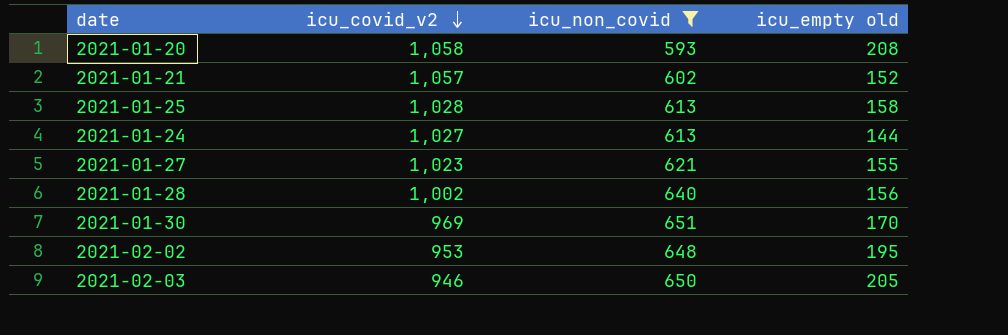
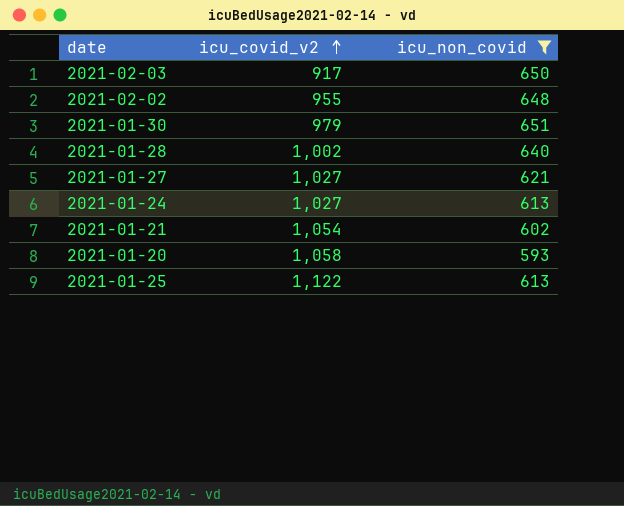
row order: icu_covid_v2 descending -> icu_covid_v2 ascending
column icu_empty old | position: 4 -> none
2021-02-03 | icu_covid_v2: 946 -> 917
2021-02-02 | icu_covid_v2: 953 -> 955
2021-01-30 | icu_covid_v2: 969 -> 979
2021-01-27 | icu_covid_v2: 1,023 -> 1,027
2021-01-21 | icu_covid_v2: 1,057 -> 1,054
2021-01-25 | icu_covid_v2: 1,028 -> 1,122

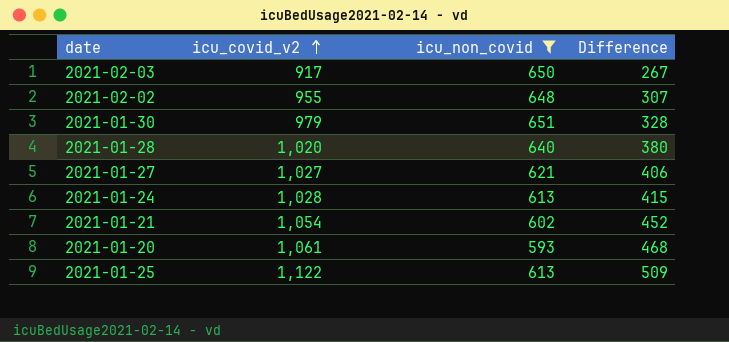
column Difference | formula: none -> [icu_covid_v2] - [icu_non_covid]
2021-01-28 | icu_covid_v2: 1,002 -> 1,020
2021-01-24 | icu_covid_v2: 1,027 -> 1,028
2021-01-20 | icu_covid_v2: 1,058 -> 1,061

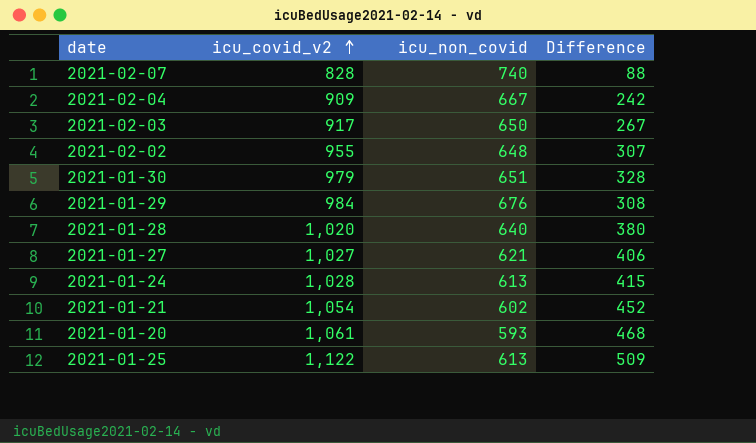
filter: icu_non_covid <= 651 -> none

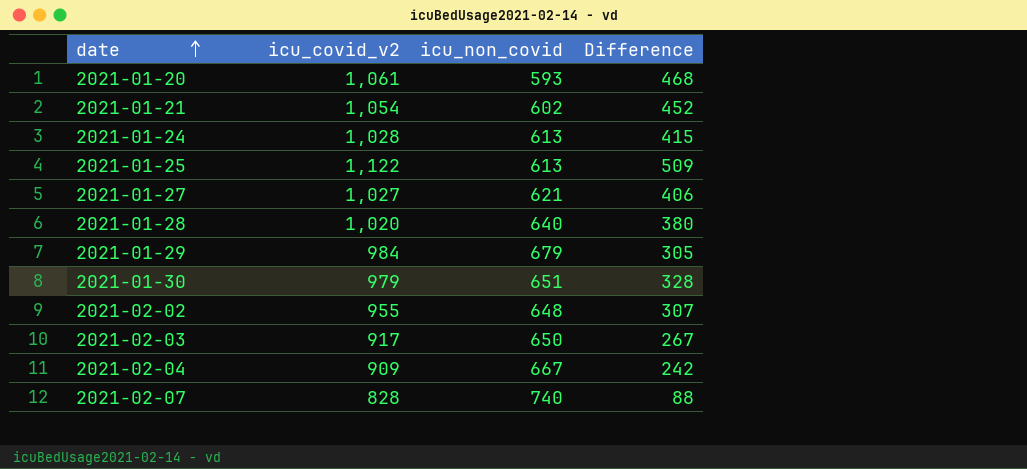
row order: icu_covid_v2 ascending -> date ascending
2021-01-29 | icu_non_covid: 676 -> 679
2021-01-29 | Difference: 308 -> 305

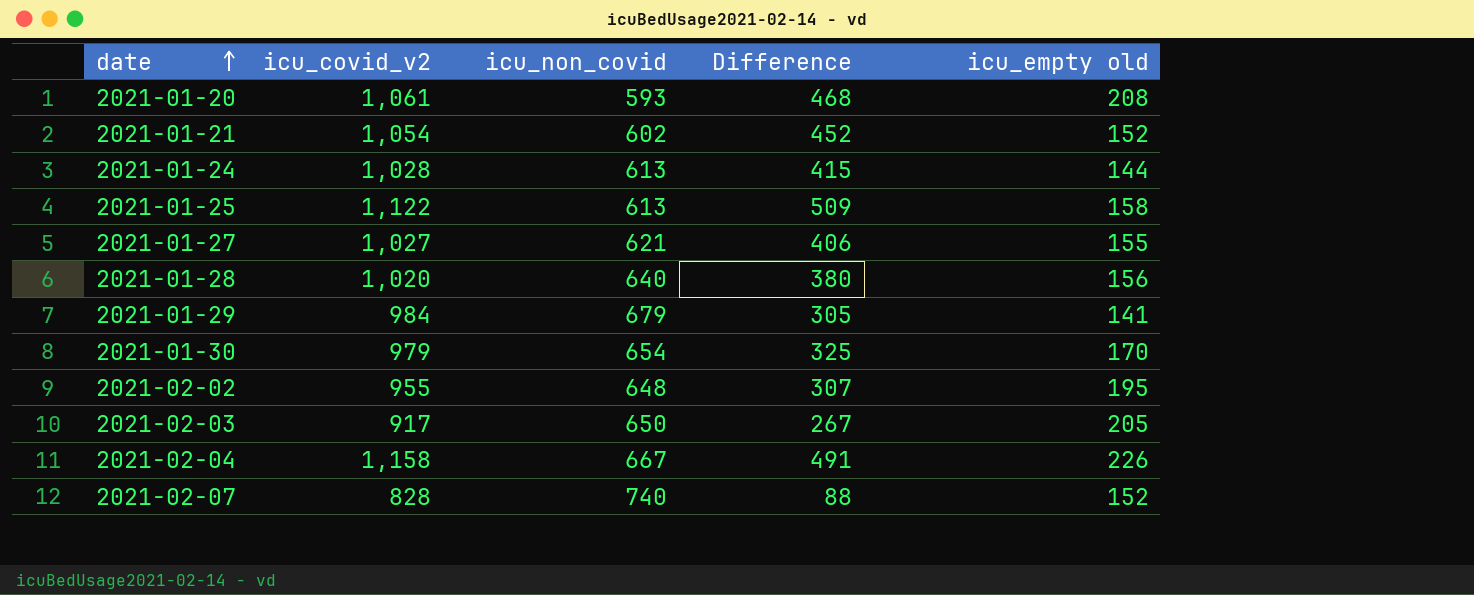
column icu_empty old | position: none -> 5
2021-01-30 | icu_non_covid: 651 -> 654
2021-01-30 | Difference: 328 -> 325
2021-02-04 | icu_covid_v2: 909 -> 1,158
2021-02-04 | Difference: 242 -> 491

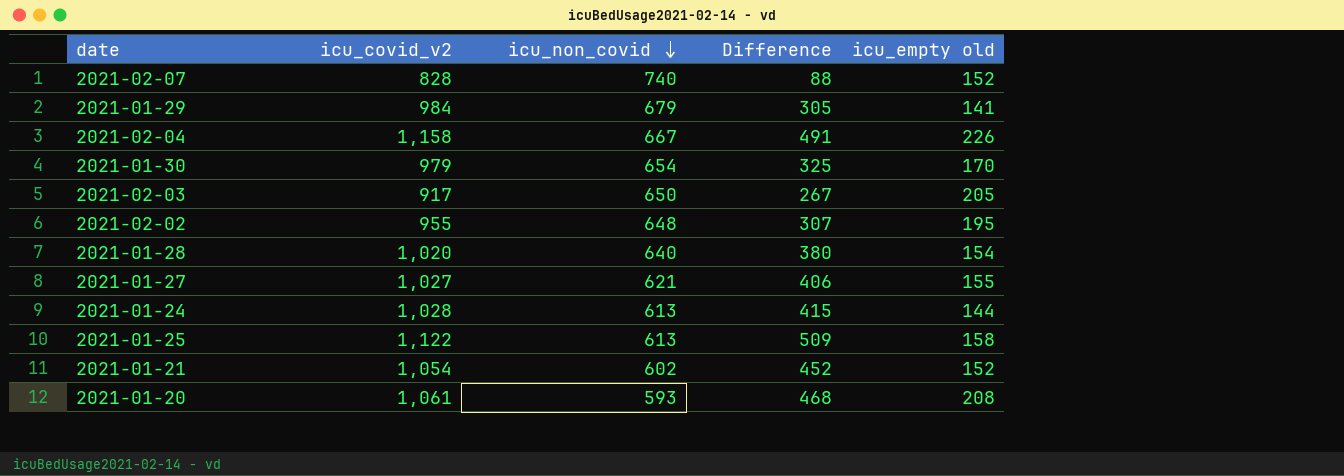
row order: date ascending -> icu_non_covid descending
2021-01-28 | icu_empty old: 156 -> 154

